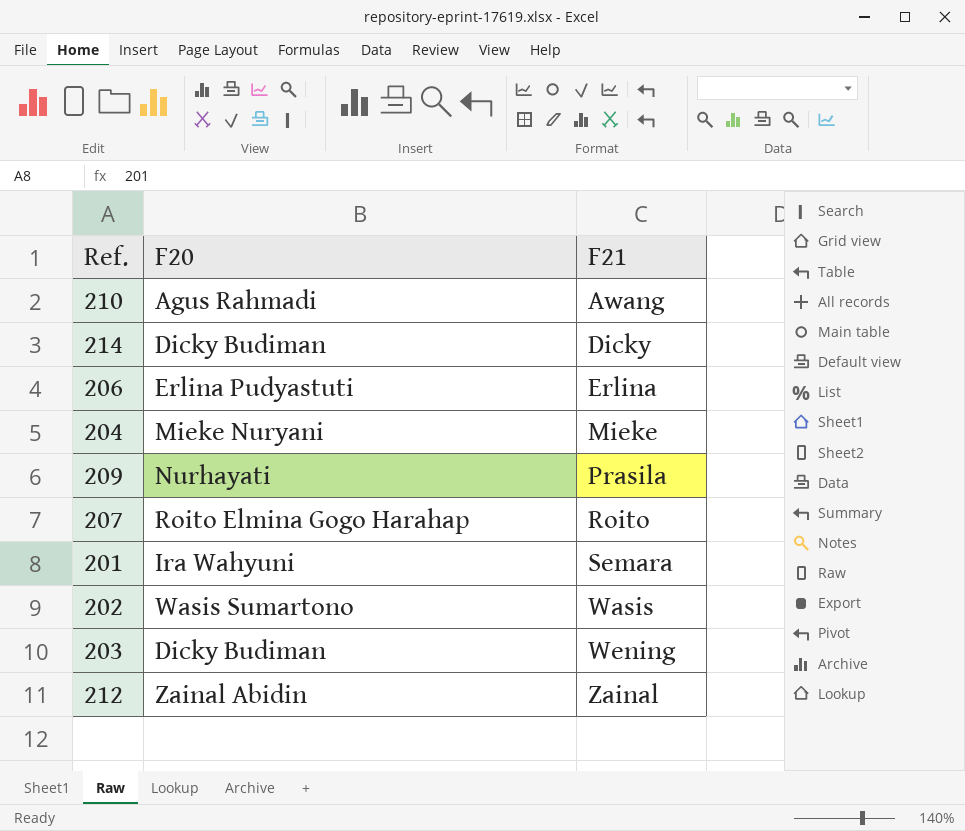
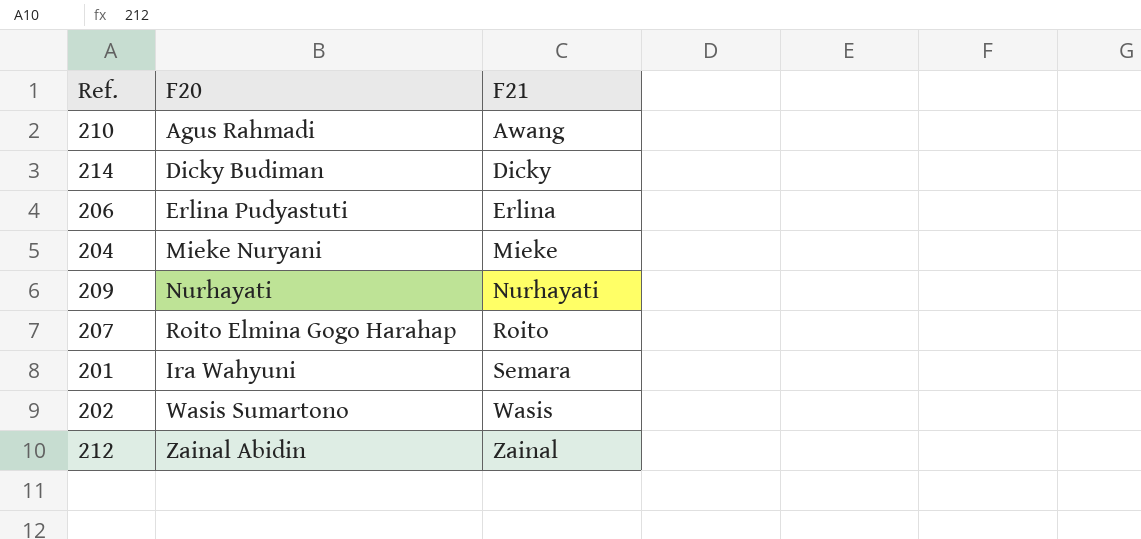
row 203: Dicky Budiman | Wening -> none
209 | F21: Prasila -> Nurhayati

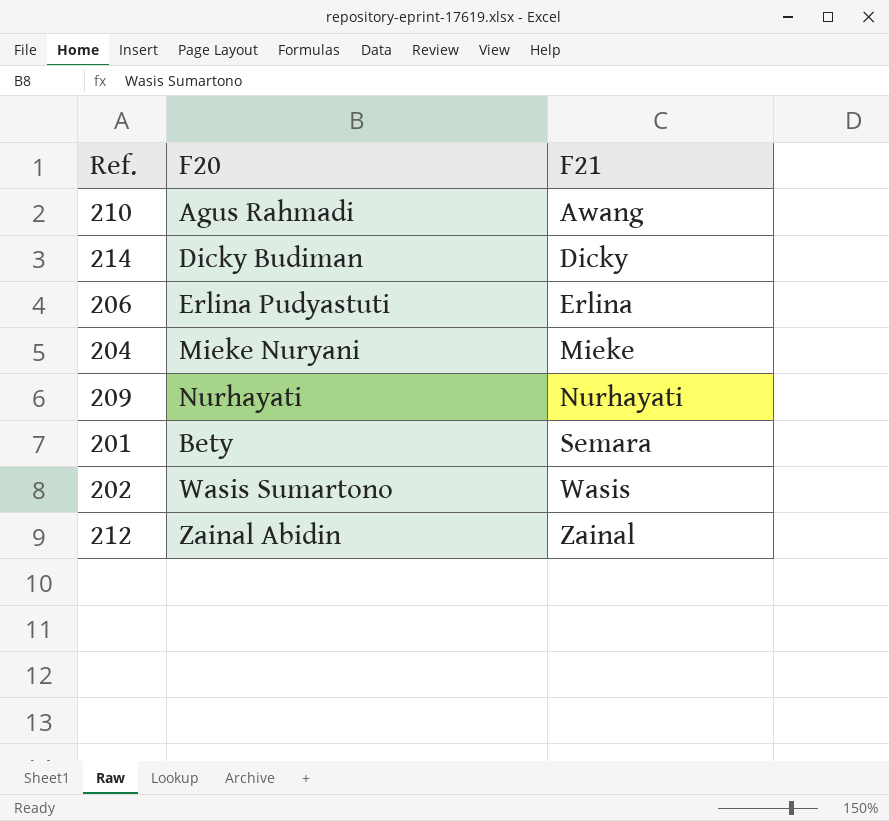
row 207: Roito Elmina Gogo Harahap | Roito -> none
201 | F20: Ira Wahyuni -> Bety

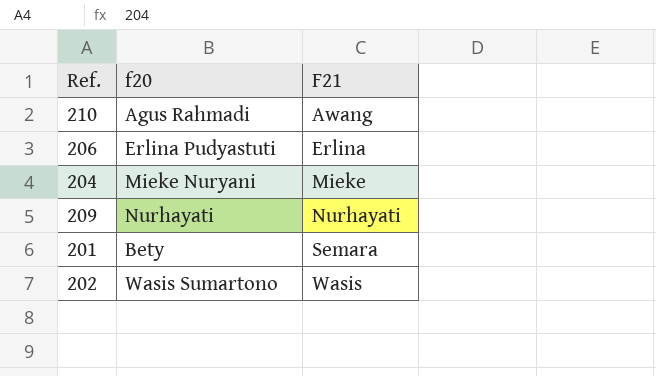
column name: F20 -> f20
row 214: Dicky Budiman | Dicky -> none
row 212: Zainal Abidin | Zainal -> none

